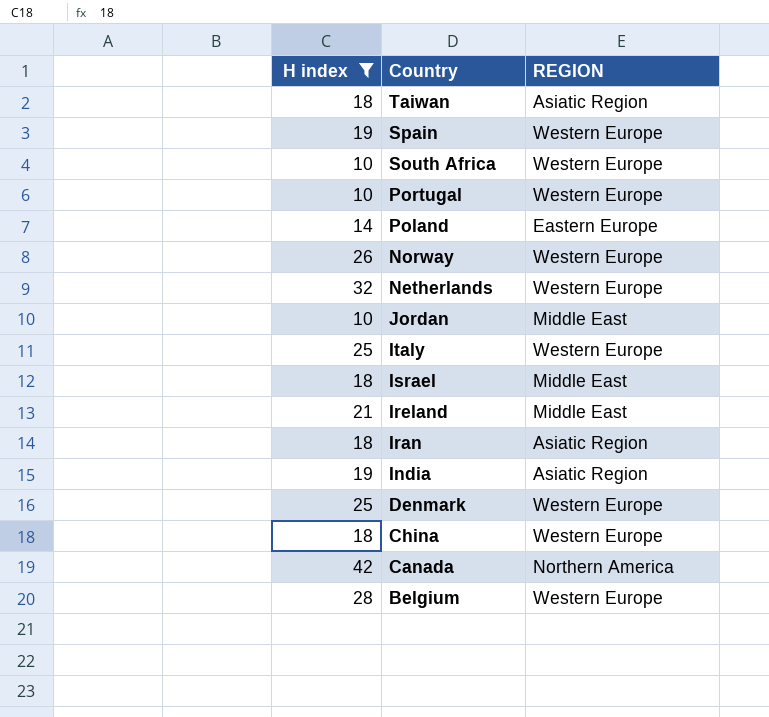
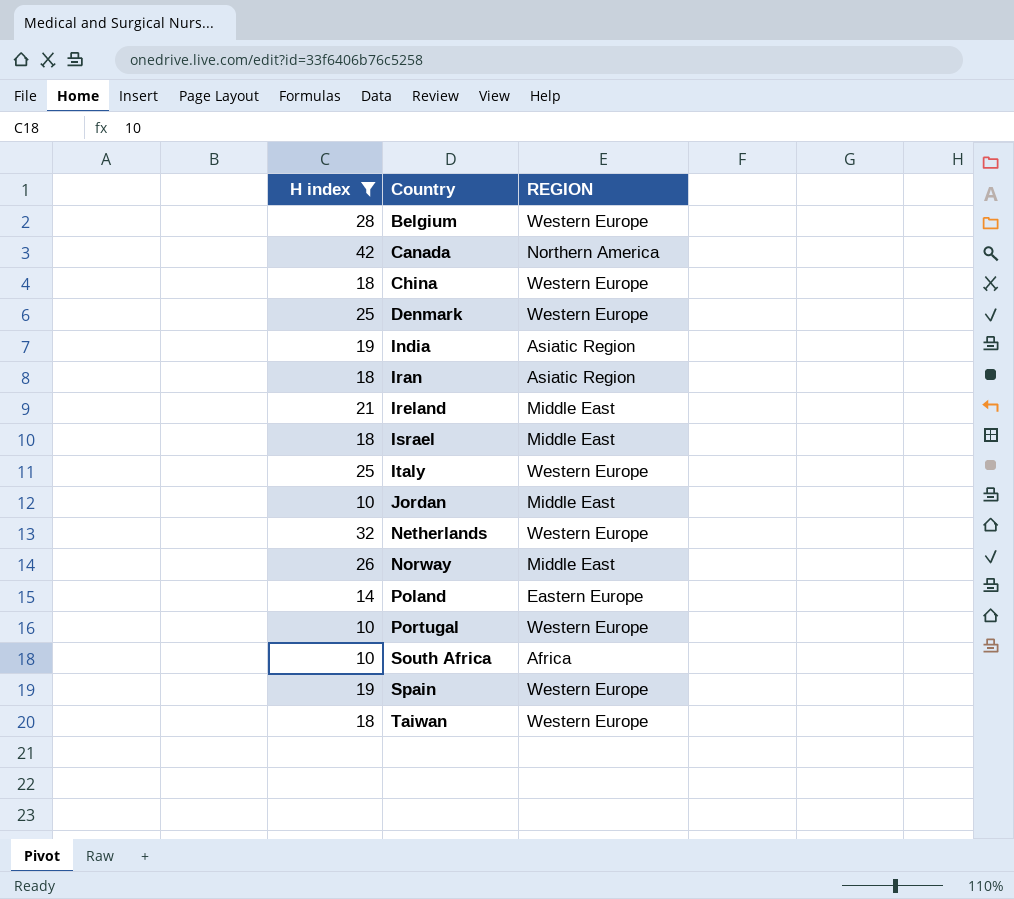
row order: Country descending -> Country ascending
Norway | REGION: Western Europe -> Middle East
South Africa | REGION: Western Europe -> Africa
Taiwan | REGION: Asiatic Region -> Western Europe

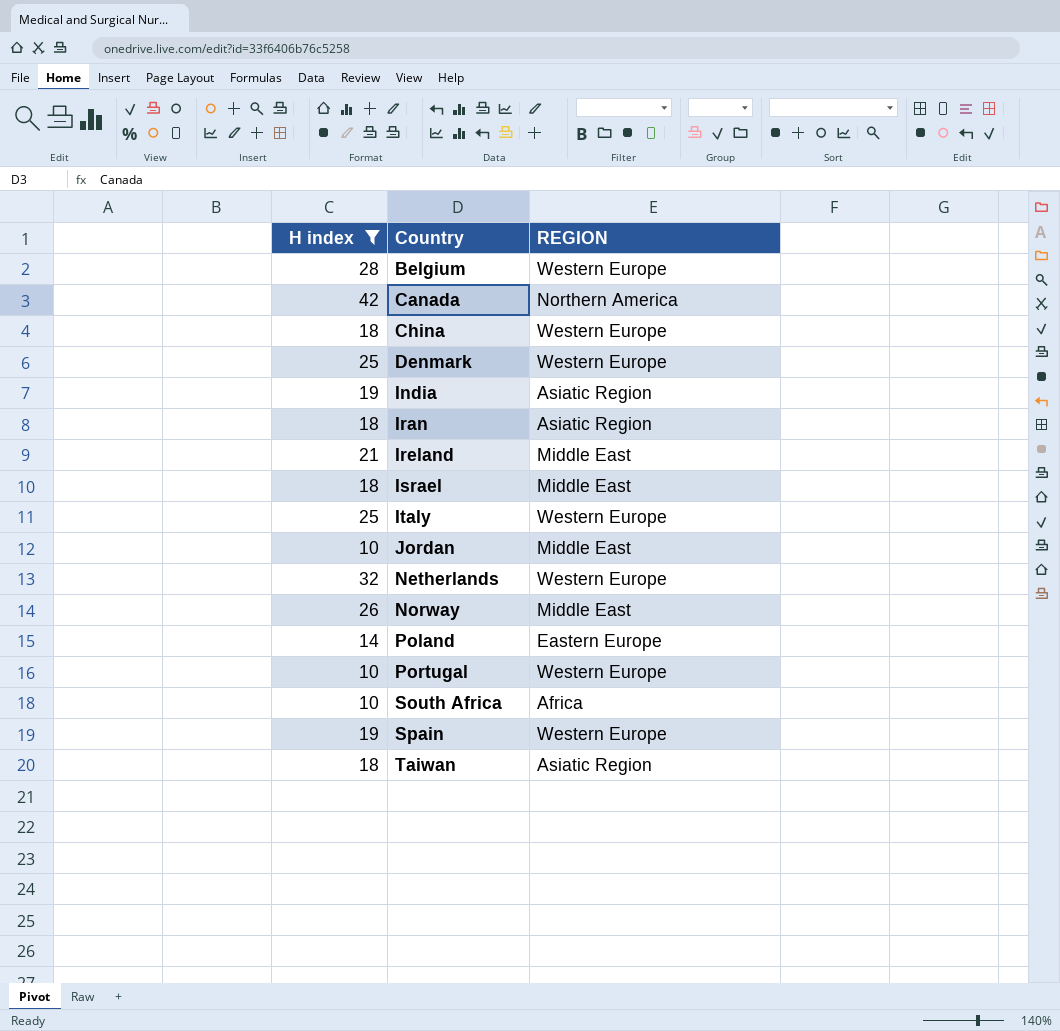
Taiwan | REGION: Western Europe -> Asiatic Region

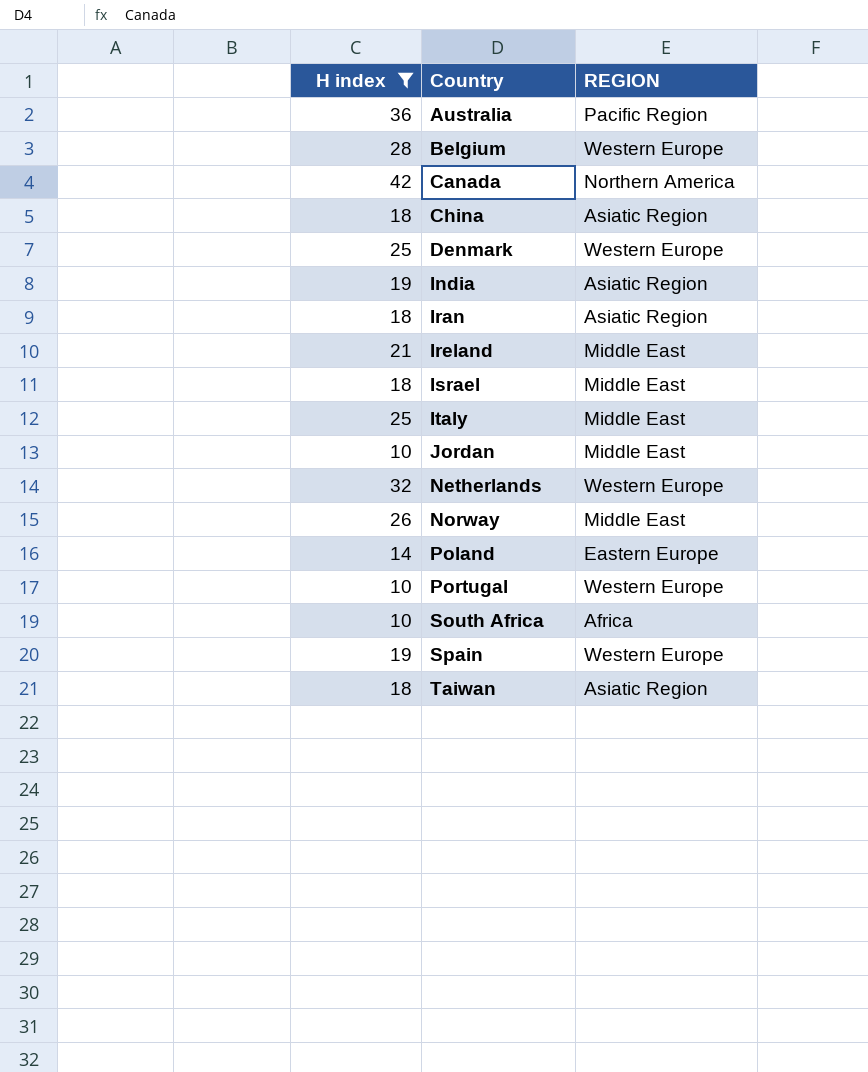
row Australia: none -> 36 | Pacific Region
China | REGION: Western Europe -> Asiatic Region
Italy | REGION: Western Europe -> Middle East

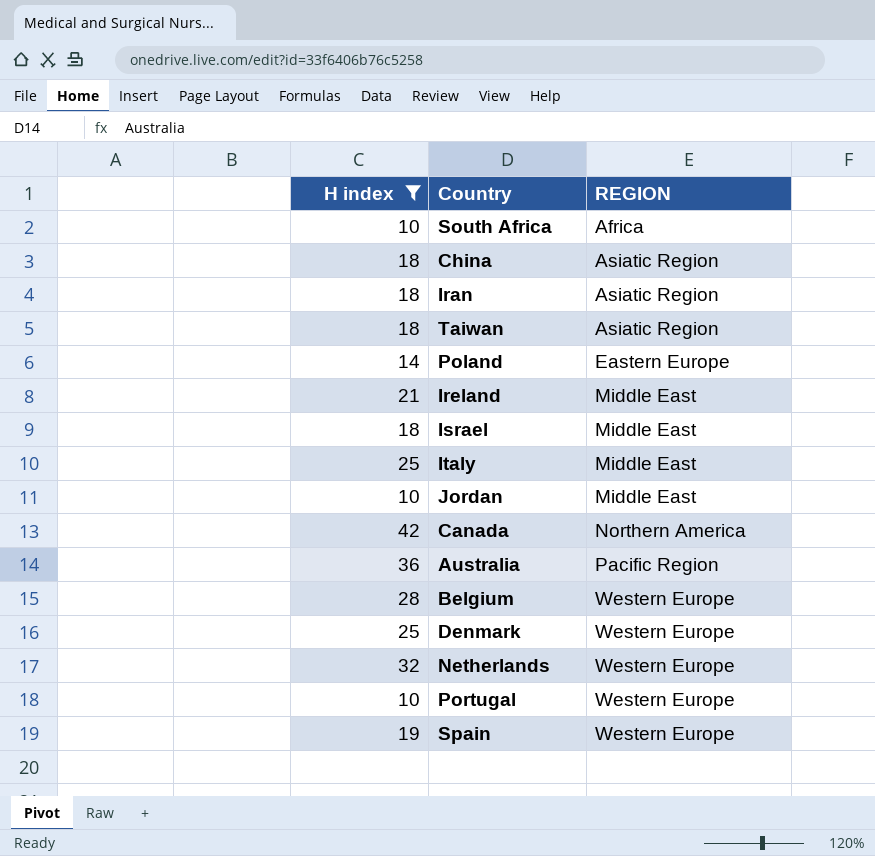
row order: Country ascending -> REGION ascending
row India: 19 | Asiatic Region -> none
row Norway: 26 | Middle East -> none

